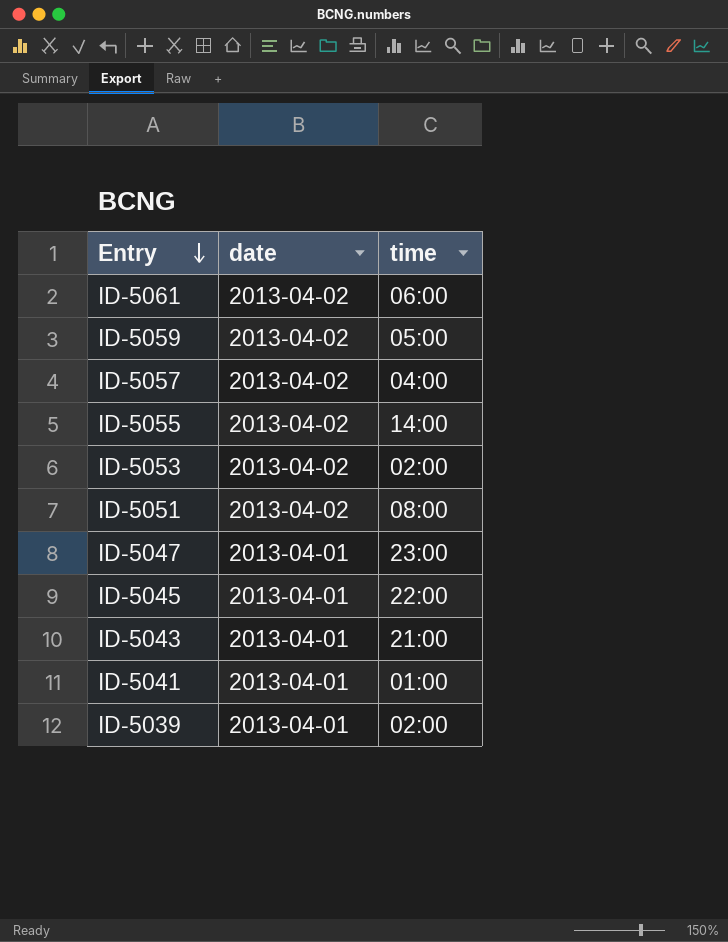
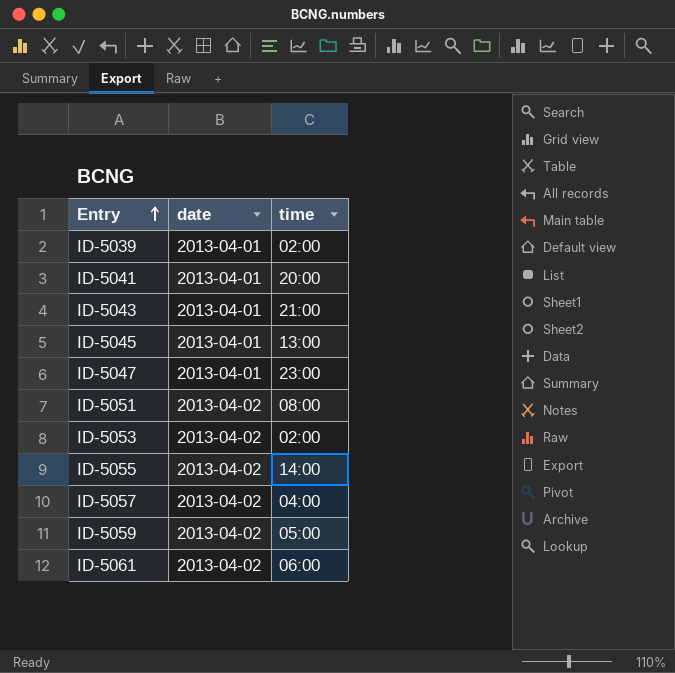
row order: Entry descending -> Entry ascending
ID-5041 | time: 01:00 -> 20:00
ID-5045 | time: 22:00 -> 13:00

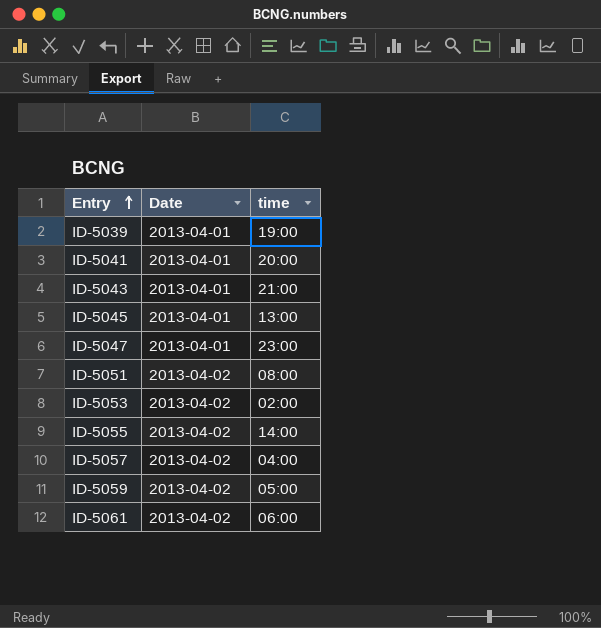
column name: date -> Date
ID-5039 | time: 02:00 -> 19:00

